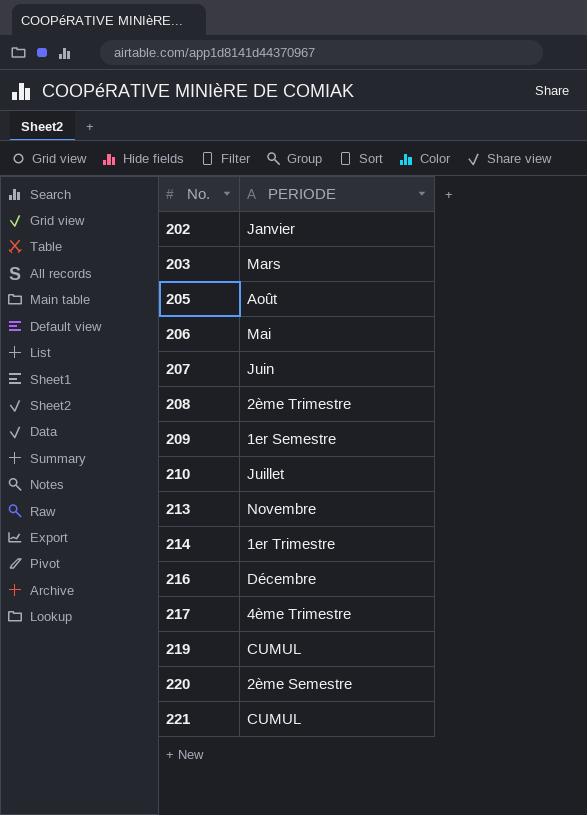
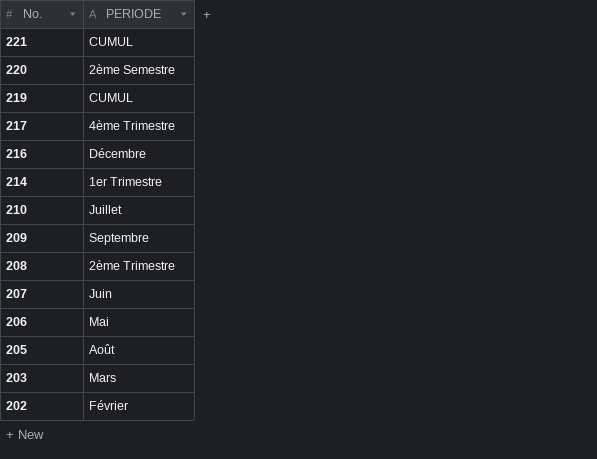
row order: No. ascending -> No. descending
row 213: Novembre -> none
209 | PERIODE: 1er Semestre -> Septembre
202 | PERIODE: Janvier -> Février

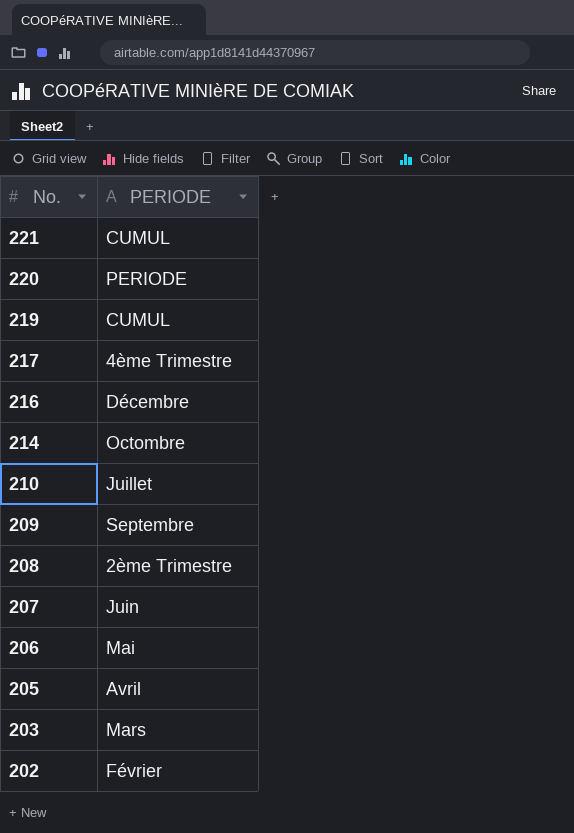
220 | PERIODE: 2ème Semestre -> PERIODE
214 | PERIODE: 1er Trimestre -> Octombre
205 | PERIODE: Août -> Avril

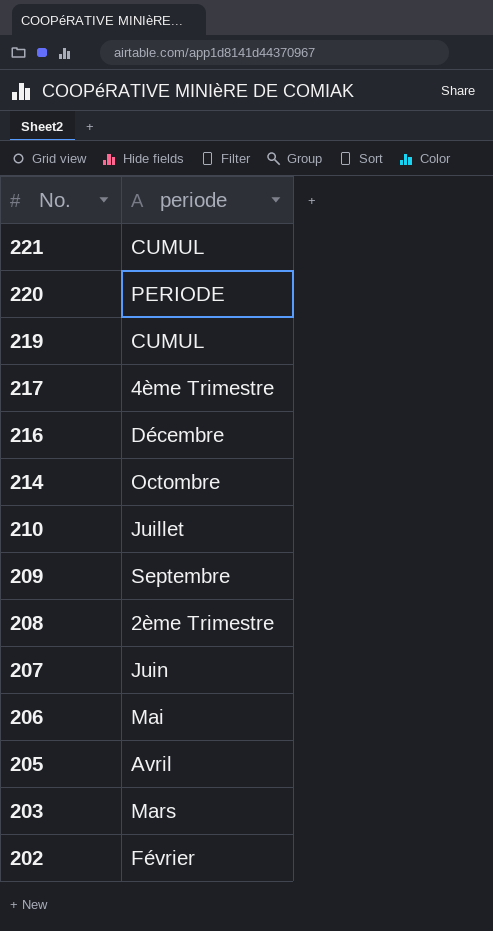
column name: PERIODE -> periode

